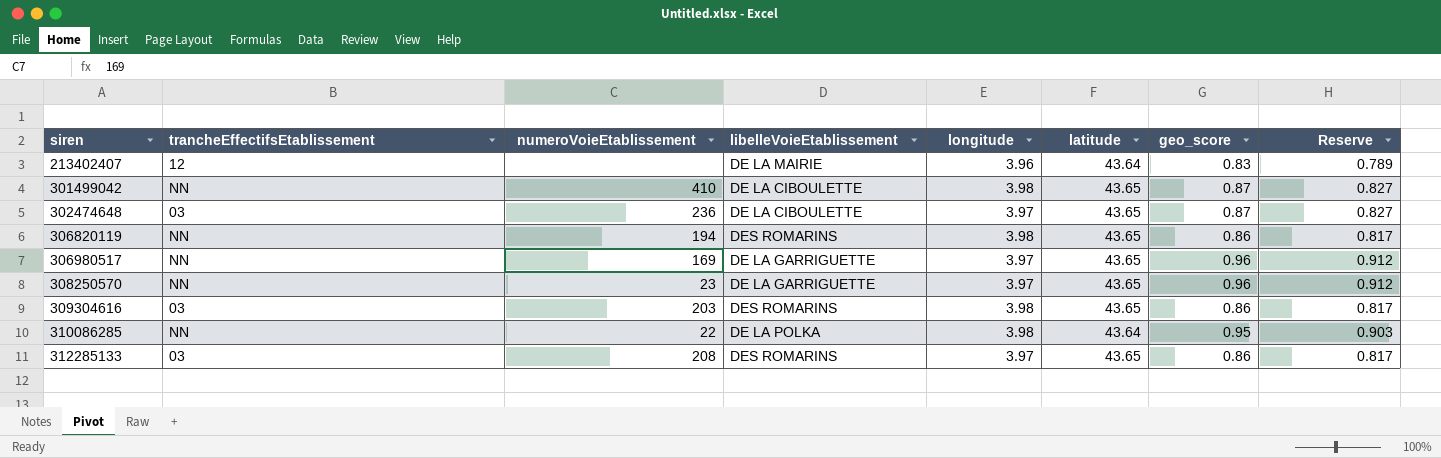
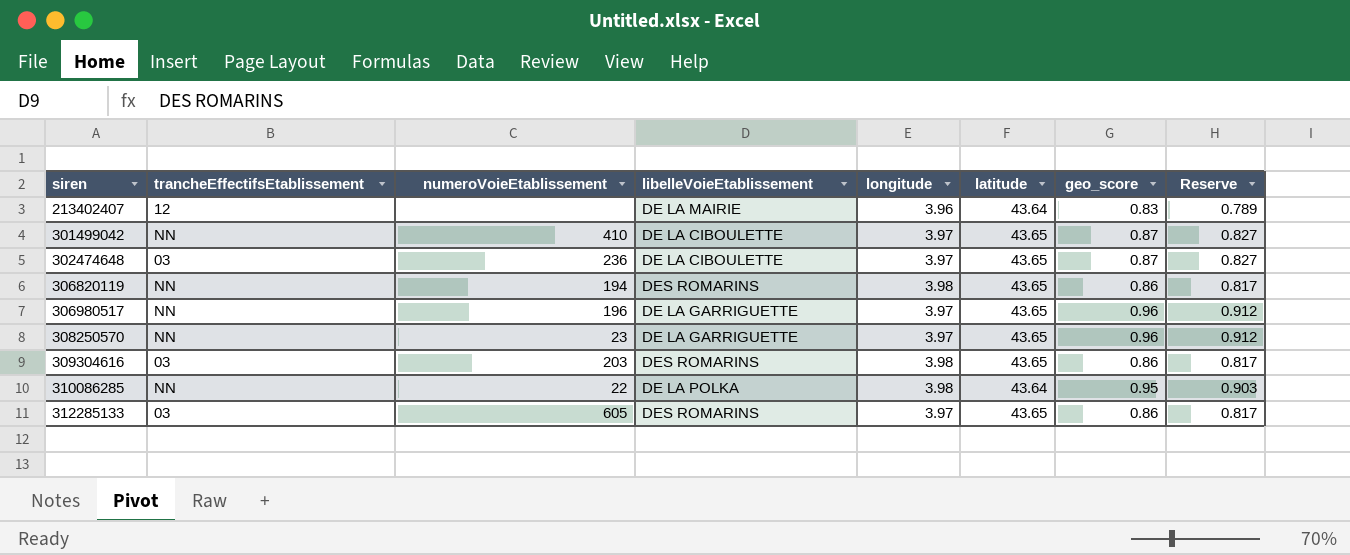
301499042 | longitude: 3.98 -> 3.97
306980517 | numeroVoieEtablissement: 169 -> 196
312285133 | numeroVoieEtablissement: 208 -> 605

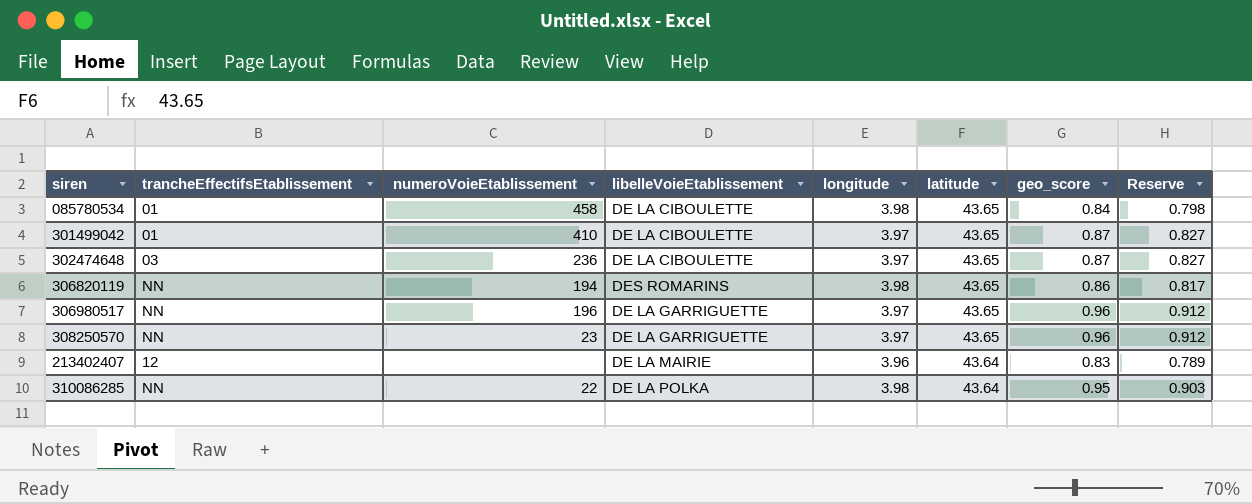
row order: siren ascending -> latitude descending
row 309304616: 03 | 203 | DES ROMARINS | 3.98 | 43.65 | 0.86 | 0.817 -> none
row 312285133: 03 | 605 | DES ROMARINS | 3.97 | 43.65 | 0.86 | 0.817 -> none
row 085780534: none -> 01 | 458 | DE LA CIBOULETTE | 3.98 | 43.65 | 0.84 | 0.798
301499042 | trancheEffectifsEtablissement: NN -> 01

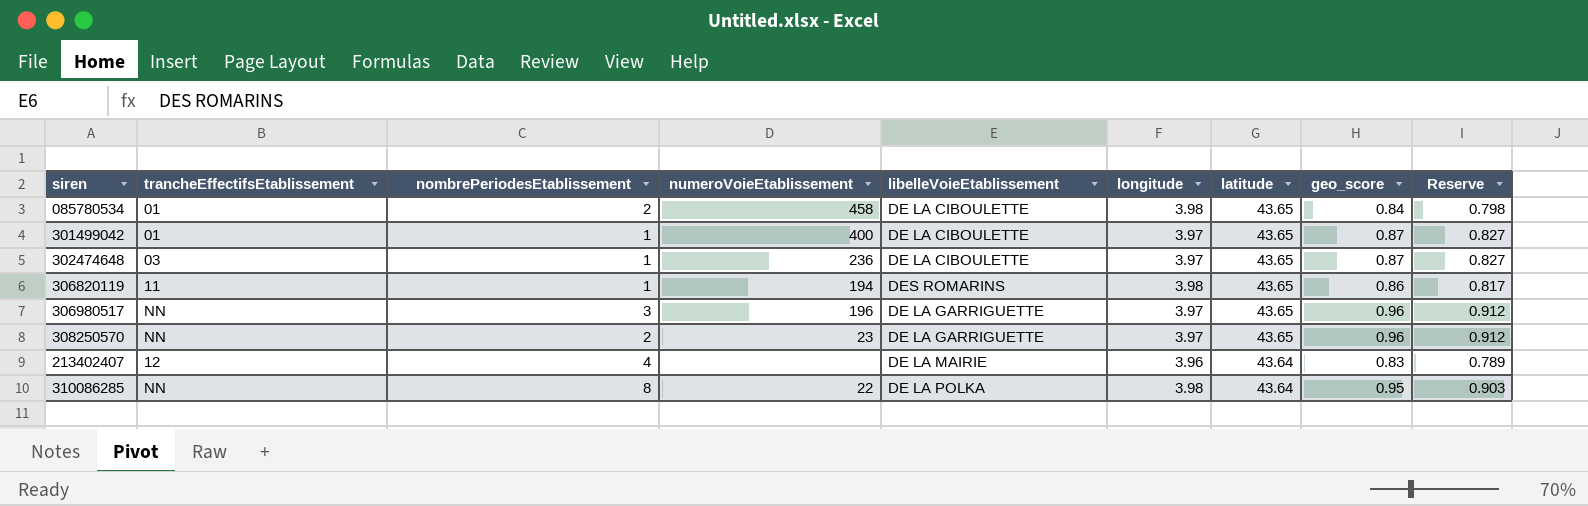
column nombrePeriodesEtablissement | position: none -> 3
301499042 | numeroVoieEtablissement: 410 -> 400
306820119 | trancheEffectifsEtablissement: NN -> 11

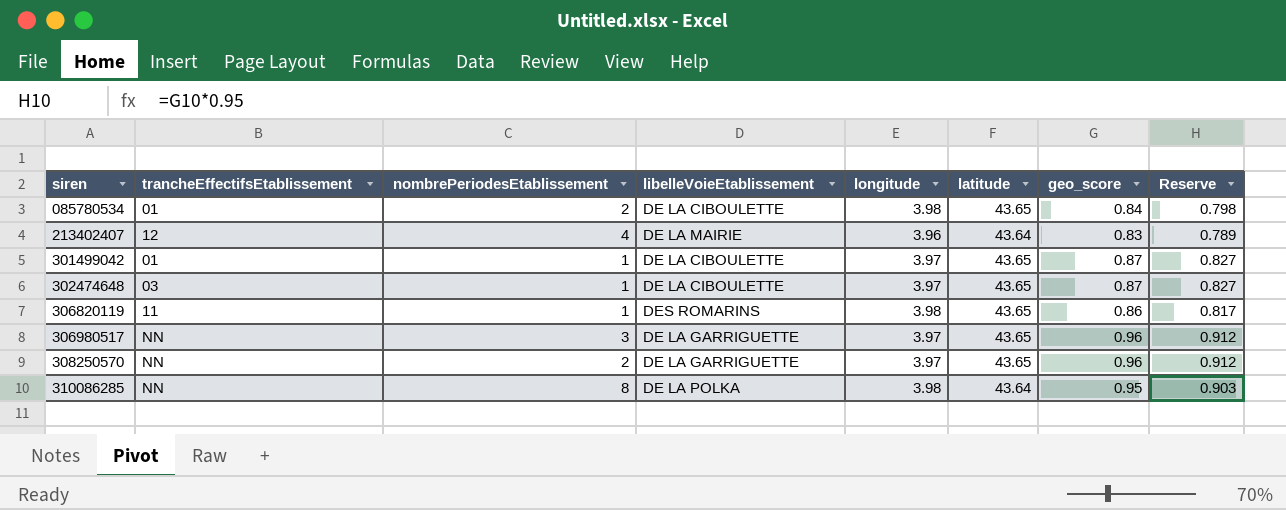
row order: latitude descending -> siren ascending
column numeroVoieEtablissement | position: 4 -> none

